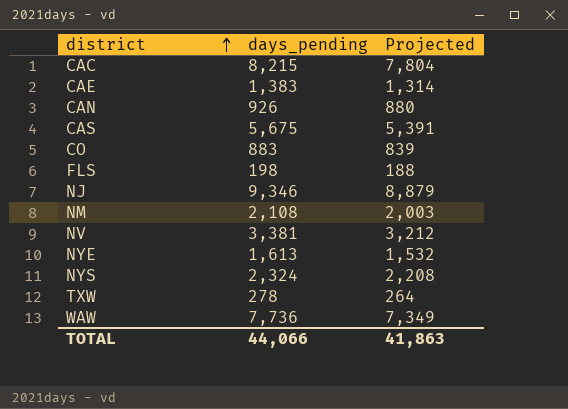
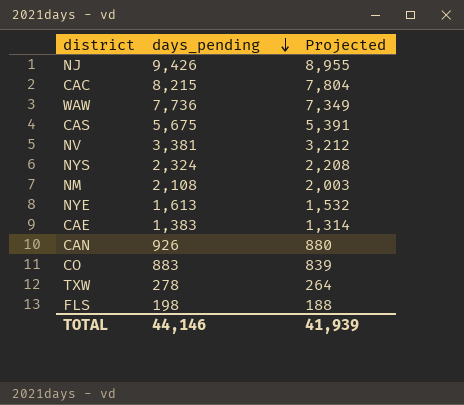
row order: district ascending -> days_pending descending
NJ | days_pending: 9,346 -> 9,426
NJ | Projected: 8,879 -> 8,955
TOTAL | days_pending: 44,066 -> 44,146
TOTAL | Projected: 41,863 -> 41,939

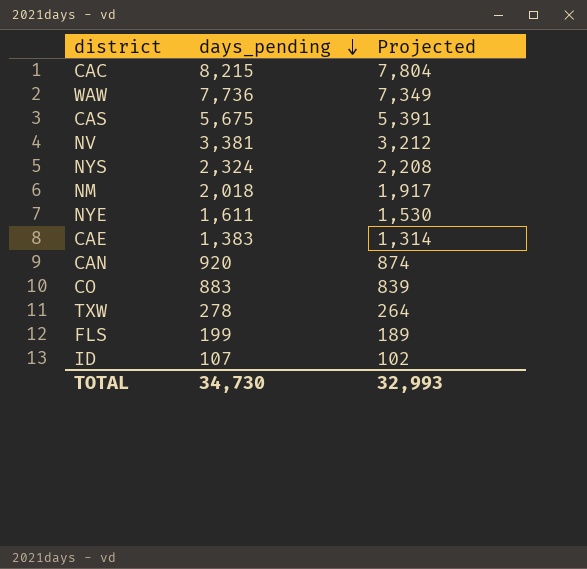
row NJ: 9,426 | 8,955 -> none
NM | days_pending: 2,108 -> 2,018
NM | Projected: 2,003 -> 1,917
NYE | days_pending: 1,613 -> 1,611
NYE | Projected: 1,532 -> 1,530
CAN | days_pending: 926 -> 920
CAN | Projected: 880 -> 874
FLS | days_pending: 198 -> 199
FLS | Projected: 188 -> 189
row ID: none -> 107 | 102
TOTAL | days_pending: 44,146 -> 34,730
TOTAL | Projected: 41,939 -> 32,993

